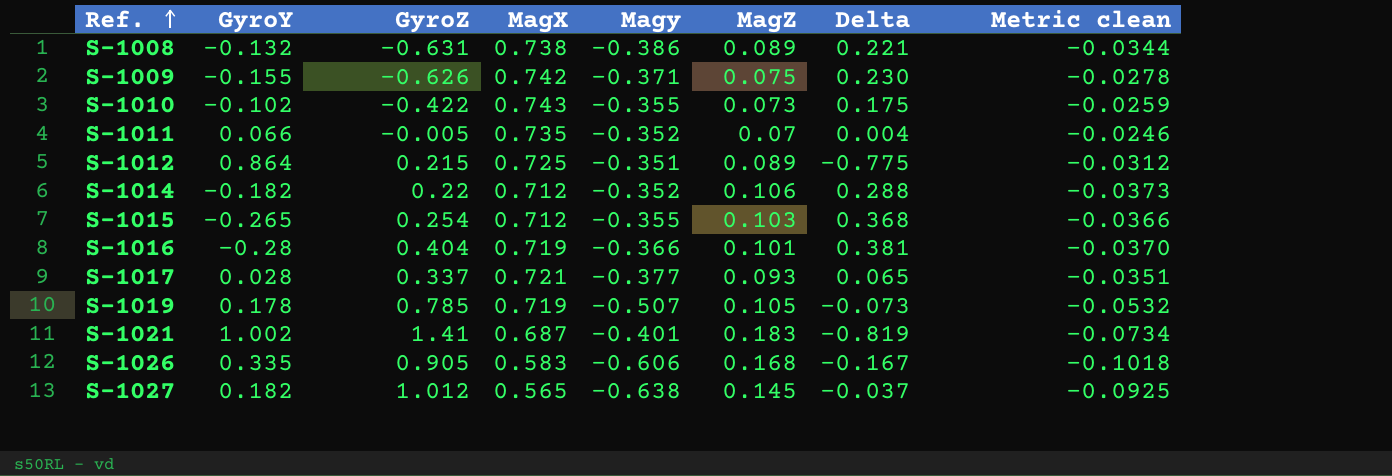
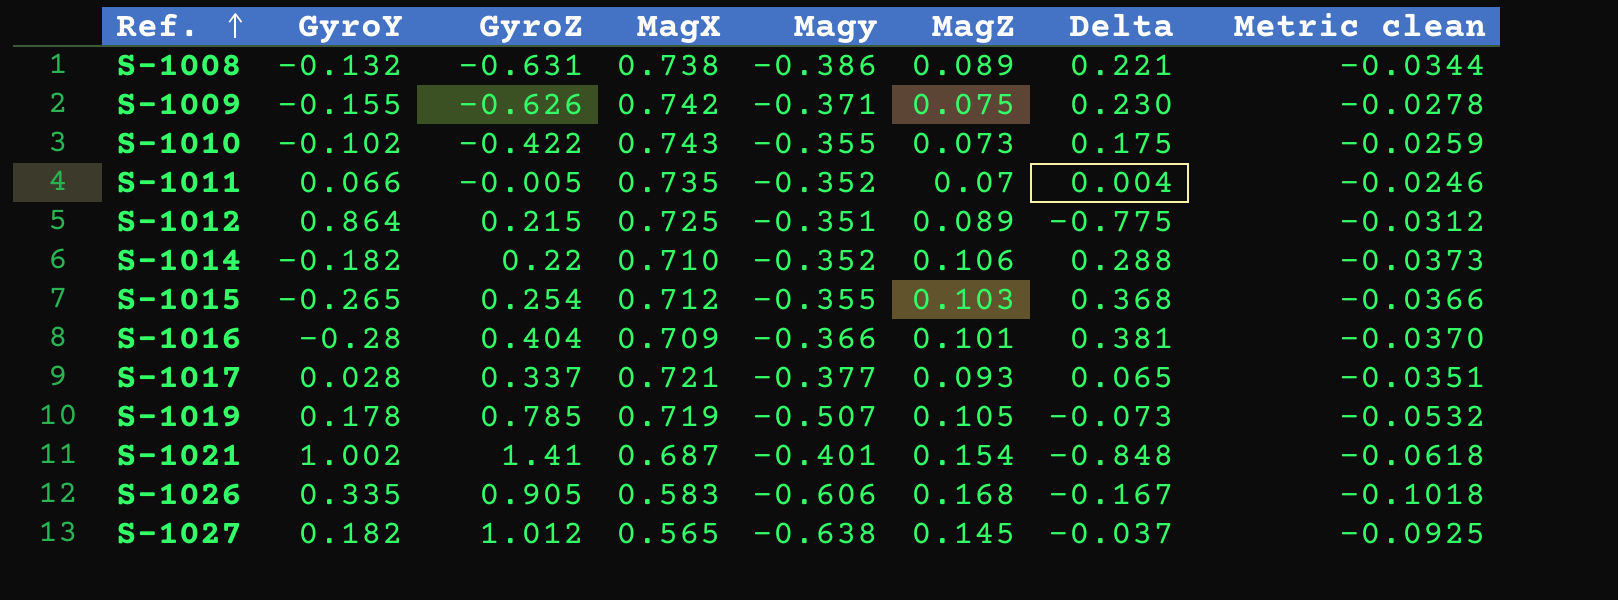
S-1014 | MagX: 0.712 -> 0.710
S-1016 | MagX: 0.719 -> 0.709
S-1021 | MagZ: 0.183 -> 0.154
S-1021 | Delta: -0.819 -> -0.848
S-1021 | Metric clean: -0.0734 -> -0.0618

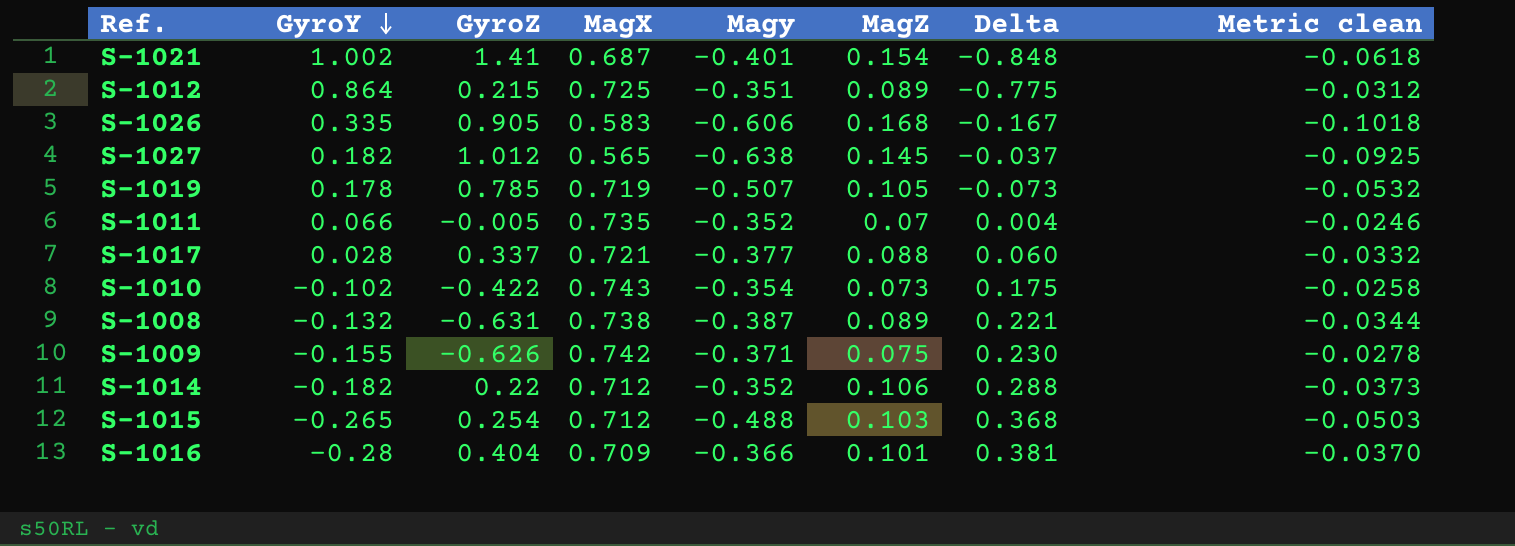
row order: Ref. ascending -> GyroY descending
S-1017 | MagZ: 0.093 -> 0.088
S-1017 | Delta: 0.065 -> 0.060
S-1017 | Metric clean: -0.0351 -> -0.0332
S-1010 | Magy: -0.355 -> -0.354
S-1010 | Metric clean: -0.0259 -> -0.0258
S-1008 | Magy: -0.386 -> -0.387
S-1014 | MagX: 0.710 -> 0.712
S-1015 | Magy: -0.355 -> -0.488
S-1015 | Metric clean: -0.0366 -> -0.0503

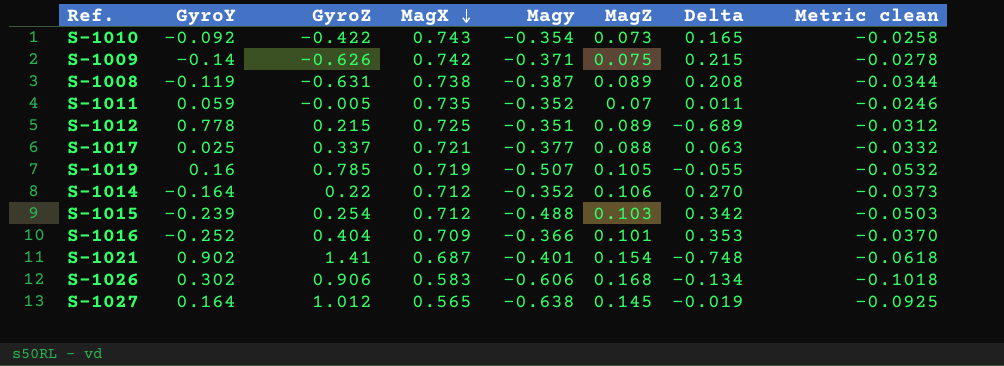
row order: GyroY descending -> MagX descending
S-1010 | GyroY: -0.102 -> -0.092
S-1010 | Delta: 0.175 -> 0.165
S-1009 | GyroY: -0.155 -> -0.14
S-1009 | Delta: 0.230 -> 0.215
S-1008 | GyroY: -0.132 -> -0.119
S-1008 | Delta: 0.221 -> 0.208
S-1011 | GyroY: 0.066 -> 0.059
S-1011 | Delta: 0.004 -> 0.011
S-1012 | GyroY: 0.864 -> 0.778
S-1012 | Delta: -0.775 -> -0.689
S-1017 | GyroY: 0.028 -> 0.025
S-1017 | Delta: 0.060 -> 0.063
S-1019 | GyroY: 0.178 -> 0.16
S-1019 | Delta: -0.073 -> -0.055
S-1014 | GyroY: -0.182 -> -0.164
S-1014 | Delta: 0.288 -> 0.270
S-1015 | GyroY: -0.265 -> -0.239
S-1015 | Delta: 0.368 -> 0.342
S-1016 | GyroY: -0.28 -> -0.252
S-1016 | Delta: 0.381 -> 0.353
S-1021 | GyroY: 1.002 -> 0.902
S-1021 | Delta: -0.848 -> -0.748
S-1026 | GyroY: 0.335 -> 0.302
S-1026 | GyroZ: 0.905 -> 0.906
S-1026 | Delta: -0.167 -> -0.134
S-1027 | GyroY: 0.182 -> 0.164
S-1027 | Delta: -0.037 -> -0.019

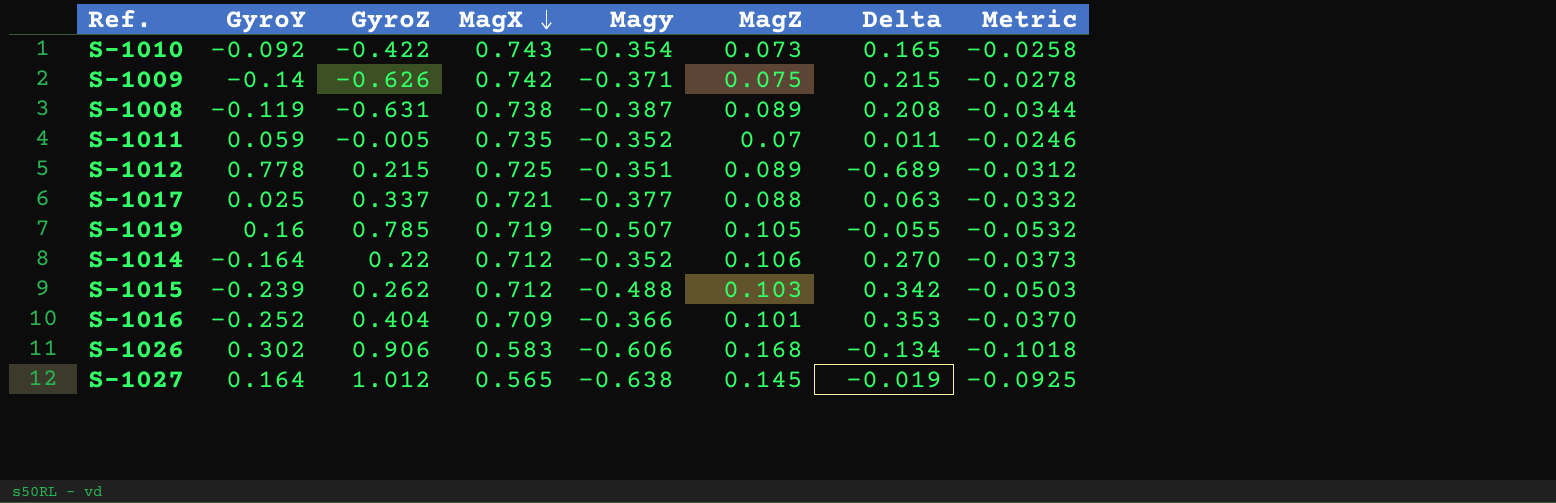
column name: Metric clean -> Metric
row S-1021: 0.902 | 1.41 | 0.687 | -0.401 | 0.154 | -0.748 | -0.0618 -> none
S-1015 | GyroZ: 0.254 -> 0.262

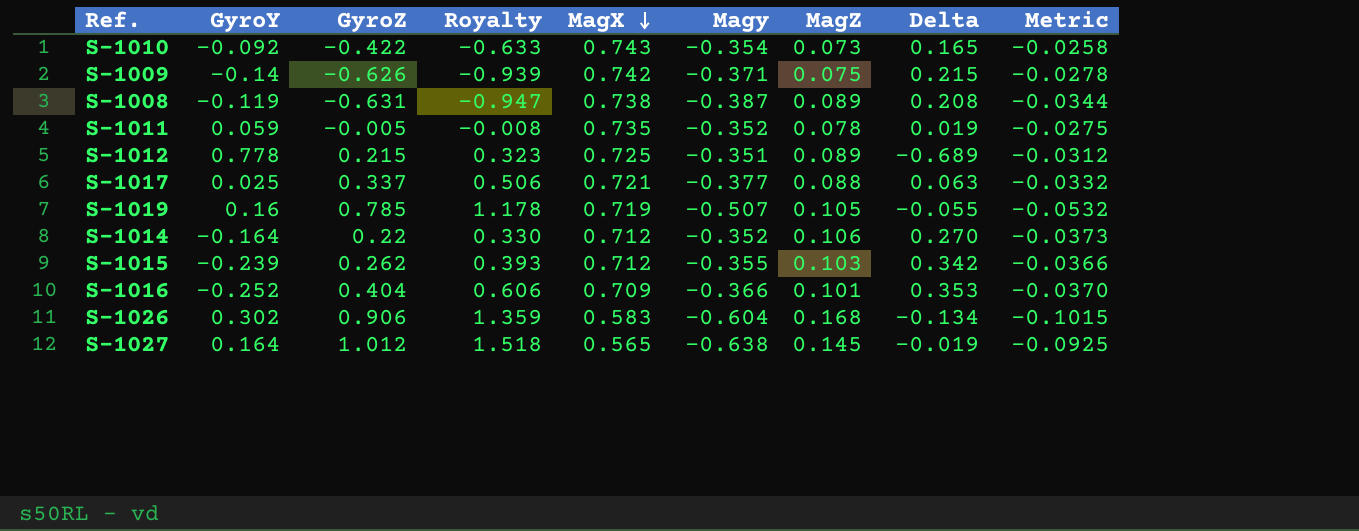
column Royalty | formula: none -> [GyroZ] * 1.5
S-1011 | MagZ: 0.07 -> 0.078
S-1011 | Delta: 0.011 -> 0.019
S-1011 | Metric: -0.0246 -> -0.0275
S-1015 | Magy: -0.488 -> -0.355
S-1015 | Metric: -0.0503 -> -0.0366
S-1026 | Magy: -0.606 -> -0.604
S-1026 | Metric: -0.1018 -> -0.1015

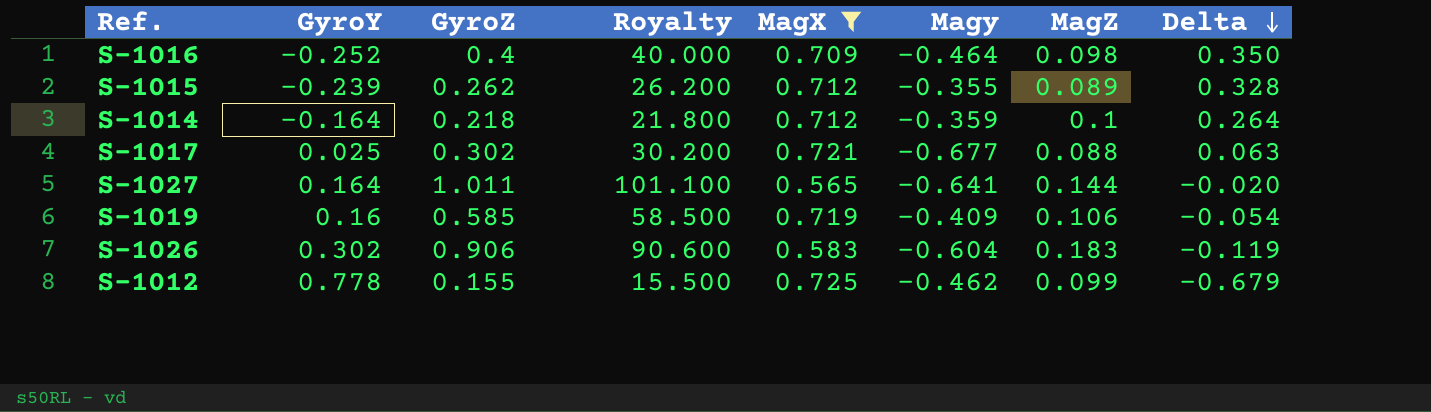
filter: none -> MagX <= 0.725
row order: MagX descending -> Delta descending
column Metric | formula: [Magy] * [MagZ] -> none
column Royalty | formula: [GyroZ] * 1.5 -> [GyroZ] * 100
S-1016 | GyroZ: 0.404 -> 0.4
S-1016 | Magy: -0.366 -> -0.464
S-1016 | MagZ: 0.101 -> 0.098
S-1016 | Delta: 0.353 -> 0.350
S-1015 | MagZ: 0.103 -> 0.089
S-1015 | Delta: 0.342 -> 0.328
S-1014 | GyroZ: 0.22 -> 0.218
S-1014 | Magy: -0.352 -> -0.359
S-1014 | MagZ: 0.106 -> 0.1
S-1014 | Delta: 0.270 -> 0.264
S-1017 | GyroZ: 0.337 -> 0.302
S-1017 | Magy: -0.377 -> -0.677
S-1027 | GyroZ: 1.012 -> 1.011
S-1027 | Magy: -0.638 -> -0.641
S-1027 | MagZ: 0.145 -> 0.144
S-1027 | Delta: -0.019 -> -0.020
S-1019 | GyroZ: 0.785 -> 0.585
S-1019 | Magy: -0.507 -> -0.409
S-1019 | MagZ: 0.105 -> 0.106
S-1019 | Delta: -0.055 -> -0.054
S-1026 | MagZ: 0.168 -> 0.183
S-1026 | Delta: -0.134 -> -0.119
S-1012 | GyroZ: 0.215 -> 0.155
S-1012 | Magy: -0.351 -> -0.462
S-1012 | MagZ: 0.089 -> 0.099
S-1012 | Delta: -0.689 -> -0.679

